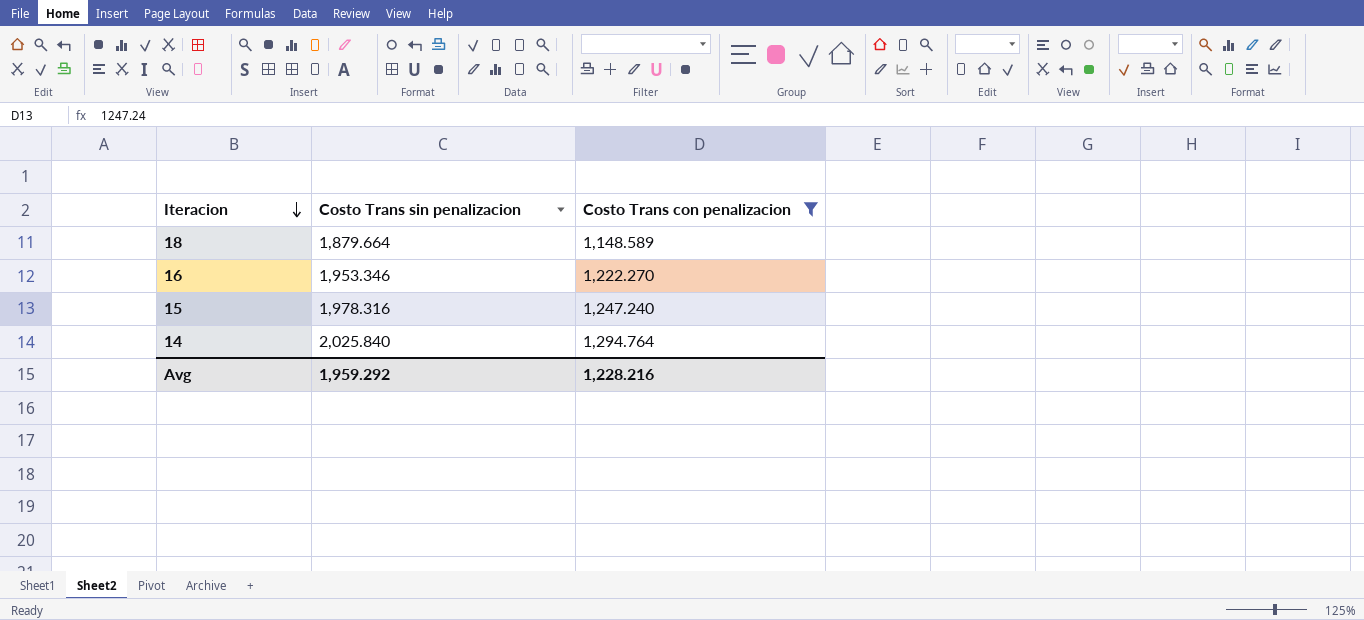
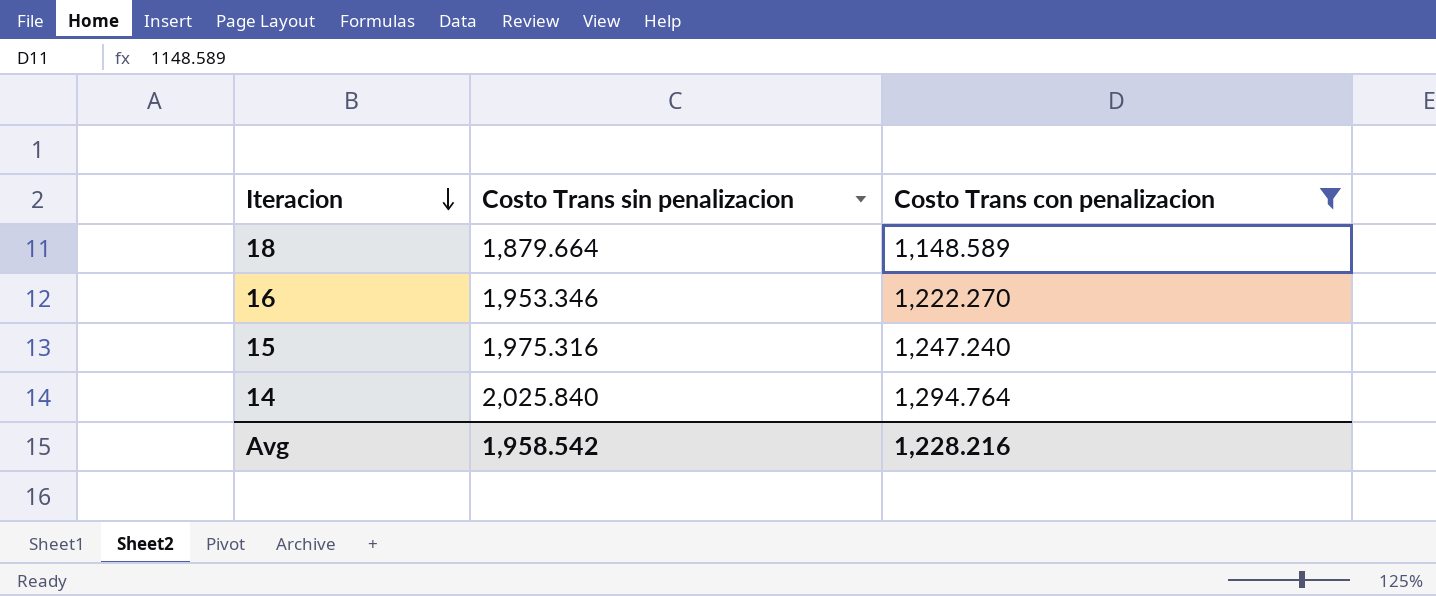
15 | Costo Trans sin penalizacion: 1,978.316 -> 1,975.316
Avg | Costo Trans sin penalizacion: 1,959.292 -> 1,958.542

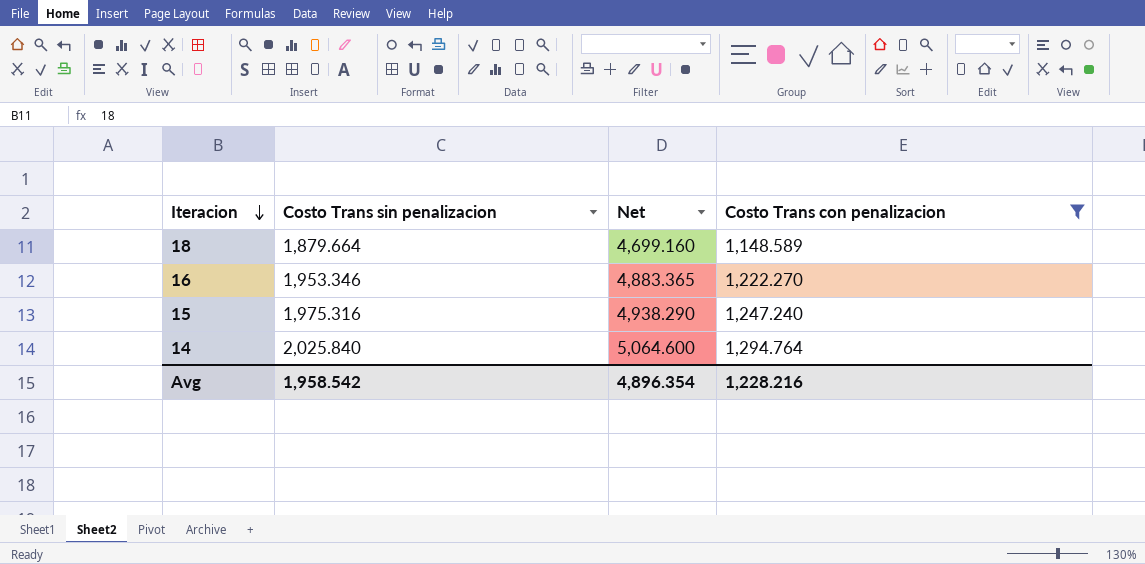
column Net | formula: none -> [Costo Trans sin penalizacion] * 2.5

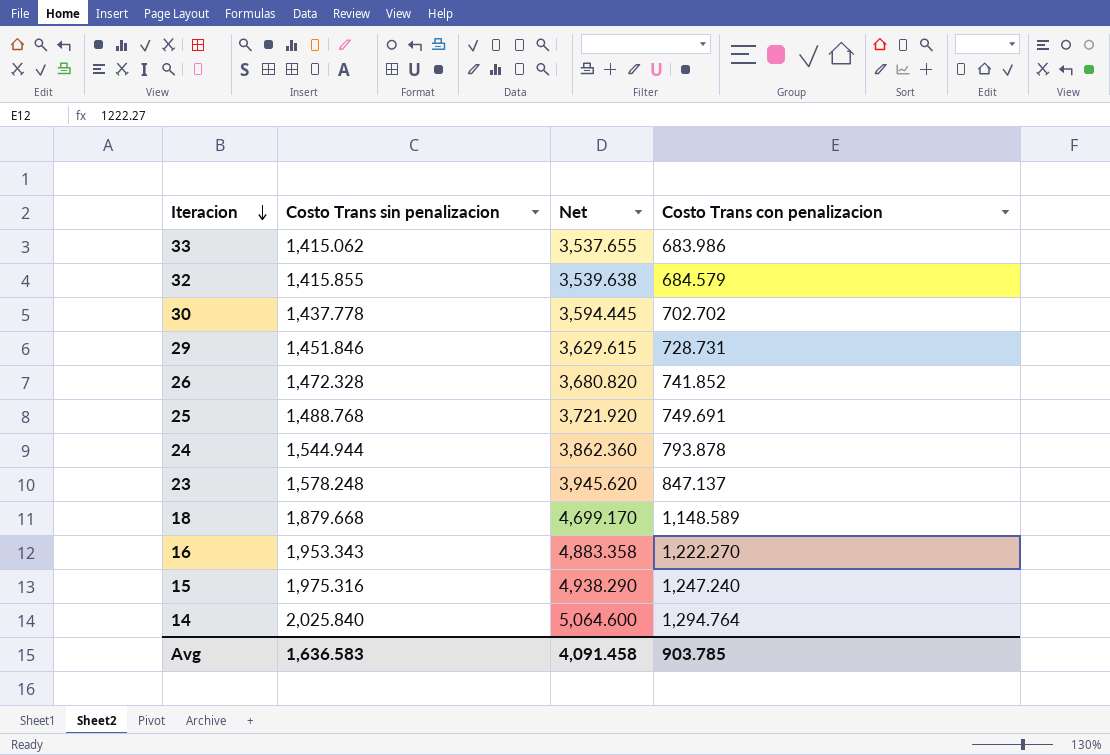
filter: Costo Trans con penalizacion >= 1,148.589 -> none
18 | Costo Trans sin penalizacion: 1,879.664 -> 1,879.668
18 | Net: 4,699.160 -> 4,699.170
16 | Costo Trans sin penalizacion: 1,953.346 -> 1,953.343
16 | Net: 4,883.365 -> 4,883.358
Avg | Costo Trans sin penalizacion: 1,958.542 -> 1,636.583
Avg | Net: 4,896.354 -> 4,091.458
Avg | Costo Trans con penalizacion: 1,228.216 -> 903.785

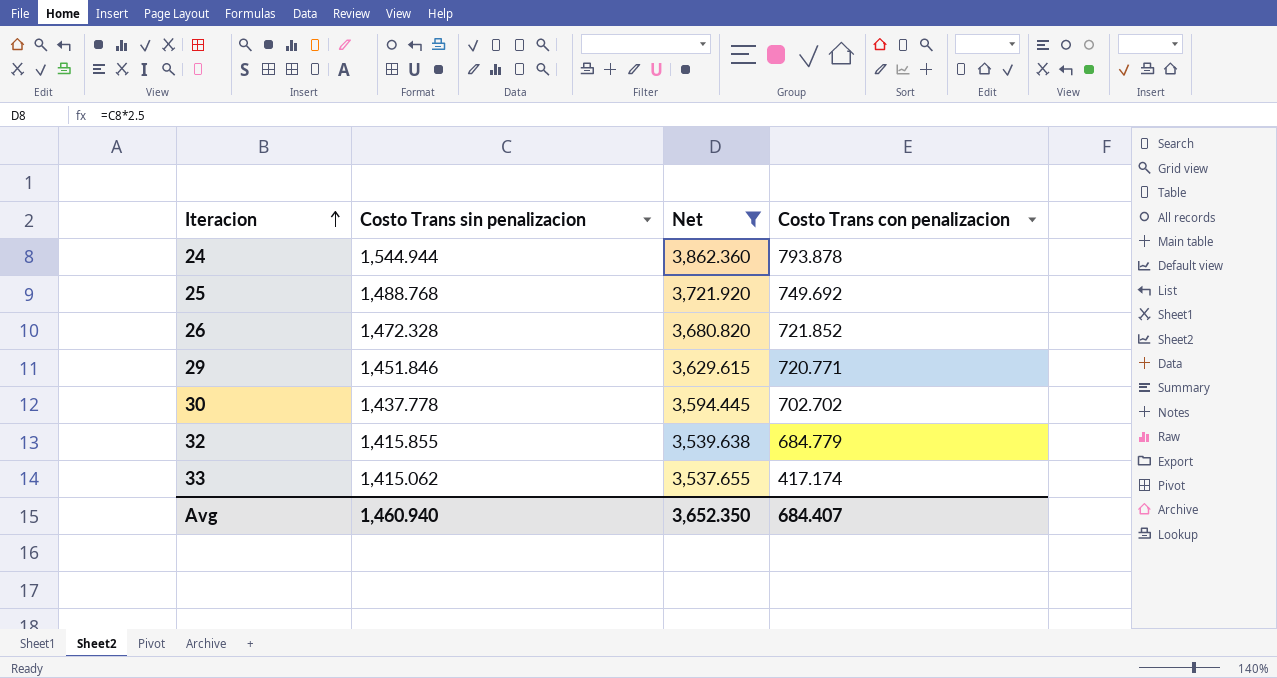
filter: none -> Net <= 3,862.360
row order: Iteracion descending -> Iteracion ascending
25 | Costo Trans con penalizacion: 749.691 -> 749.692
26 | Costo Trans con penalizacion: 741.852 -> 721.852
29 | Costo Trans con penalizacion: 728.731 -> 720.771
32 | Costo Trans con penalizacion: 684.579 -> 684.779
33 | Costo Trans con penalizacion: 683.986 -> 417.174
Avg | Costo Trans sin penalizacion: 1,636.583 -> 1,460.940
Avg | Net: 4,091.458 -> 3,652.350
Avg | Costo Trans con penalizacion: 903.785 -> 684.407

